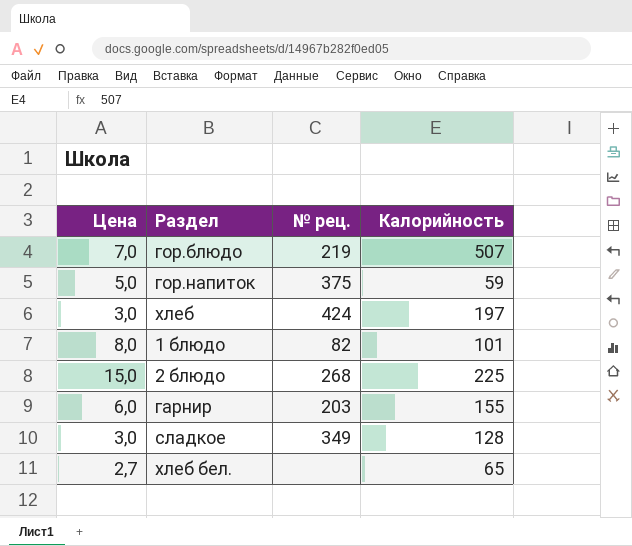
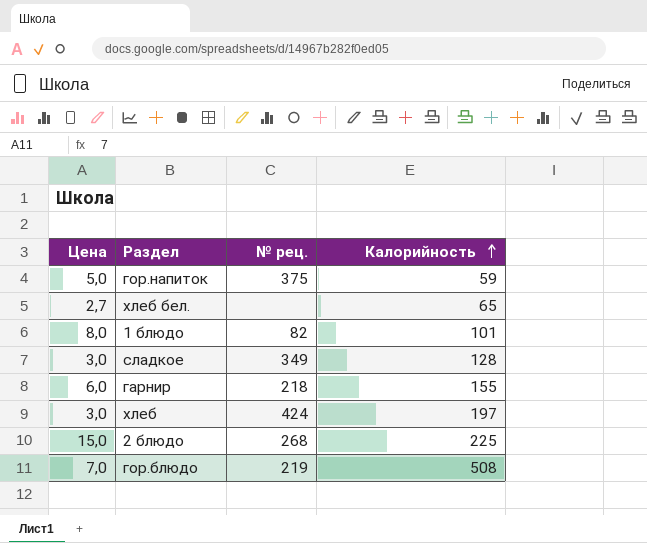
row order: none -> Калорийность ascending
гарнир | № рец.: 203 -> 218
гор.блюдо | Калорийность: 507 -> 508

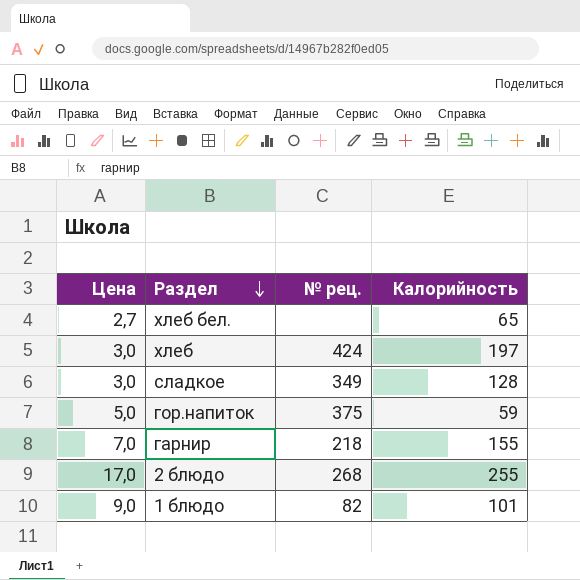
row order: Калорийность ascending -> Раздел descending
row гор.блюдо: 7,0 | 219 | 508 -> none
гарнир | Цена: 6,0 -> 7,0
2 блюдо | Цена: 15,0 -> 17,0
2 блюдо | Калорийность: 225 -> 255
1 блюдо | Цена: 8,0 -> 9,0

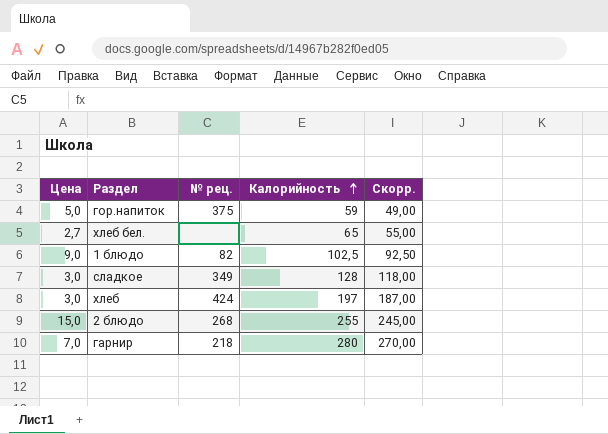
row order: Раздел descending -> Калорийность ascending
column Скорр. | formula: none -> [Калорийность] - 10
1 блюдо | Калорийность: 101 -> 102,5
2 блюдо | Цена: 17,0 -> 15,0
гарнир | Калорийность: 155 -> 280

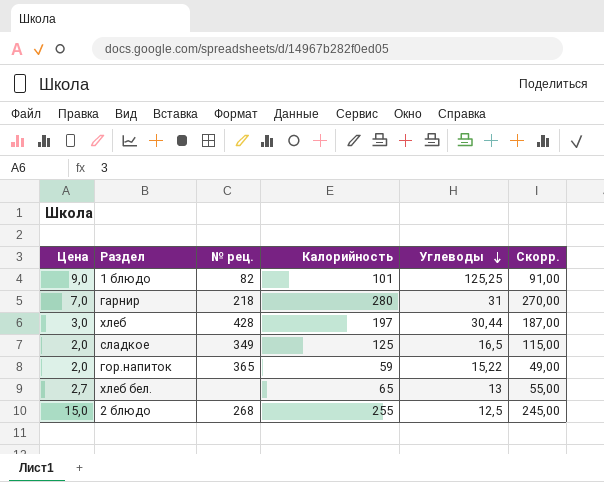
row order: Калорийность ascending -> Углеводы descending
column Углеводы | position: none -> 5
1 блюдо | Калорийность: 102,5 -> 101
1 блюдо | Скорр.: 92,50 -> 91,00
хлеб | № рец.: 424 -> 428
сладкое | Цена: 3,0 -> 2,0
сладкое | Калорийность: 128 -> 125
сладкое | Скорр.: 118,00 -> 115,00
гор.напиток | Цена: 5,0 -> 2,0
гор.напиток | № рец.: 375 -> 365

